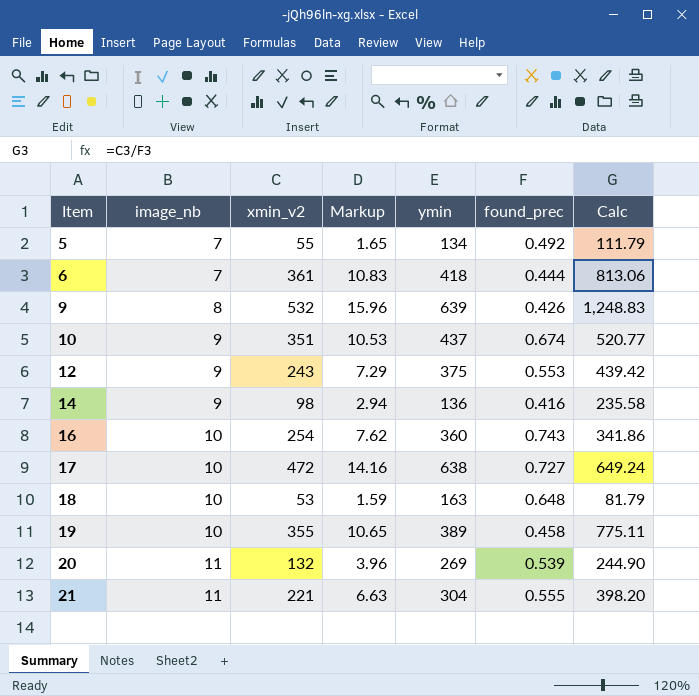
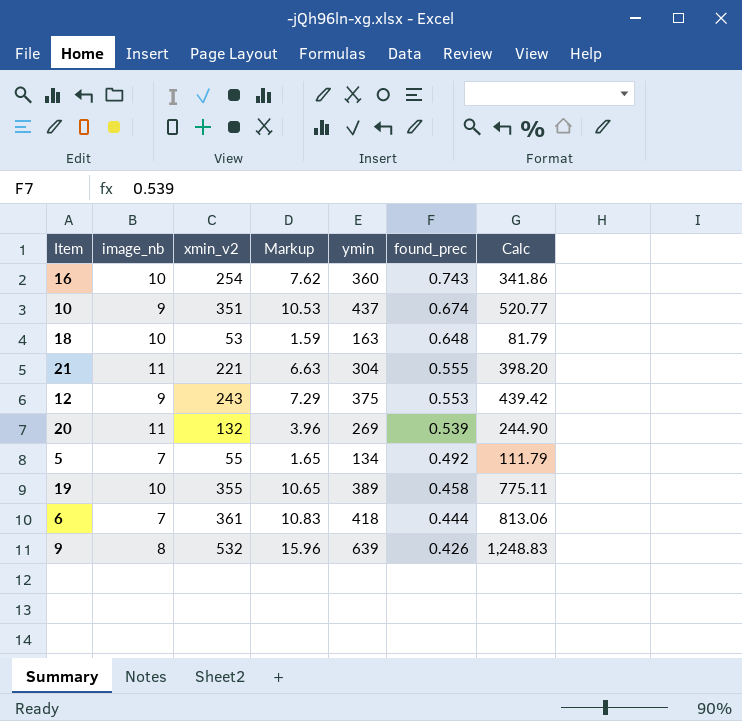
row order: Item ascending -> found_prec descending
row 14: 9 | 98 | 2.94 | 136 | 0.416 | 235.58 -> none
row 17: 10 | 472 | 14.16 | 638 | 0.727 | 649.24 -> none

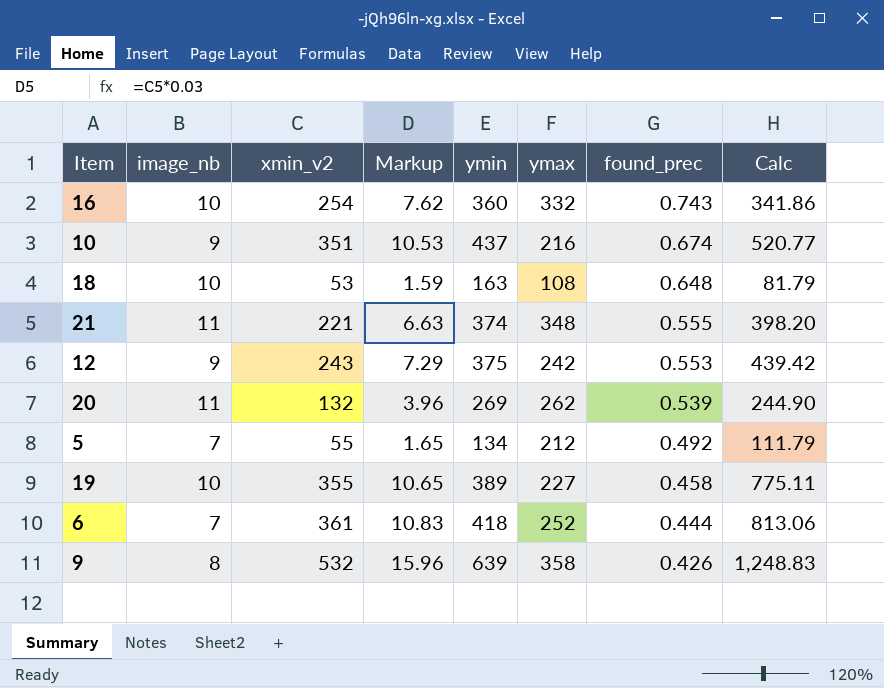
column ymax | position: none -> 6
21 | ymin: 304 -> 374

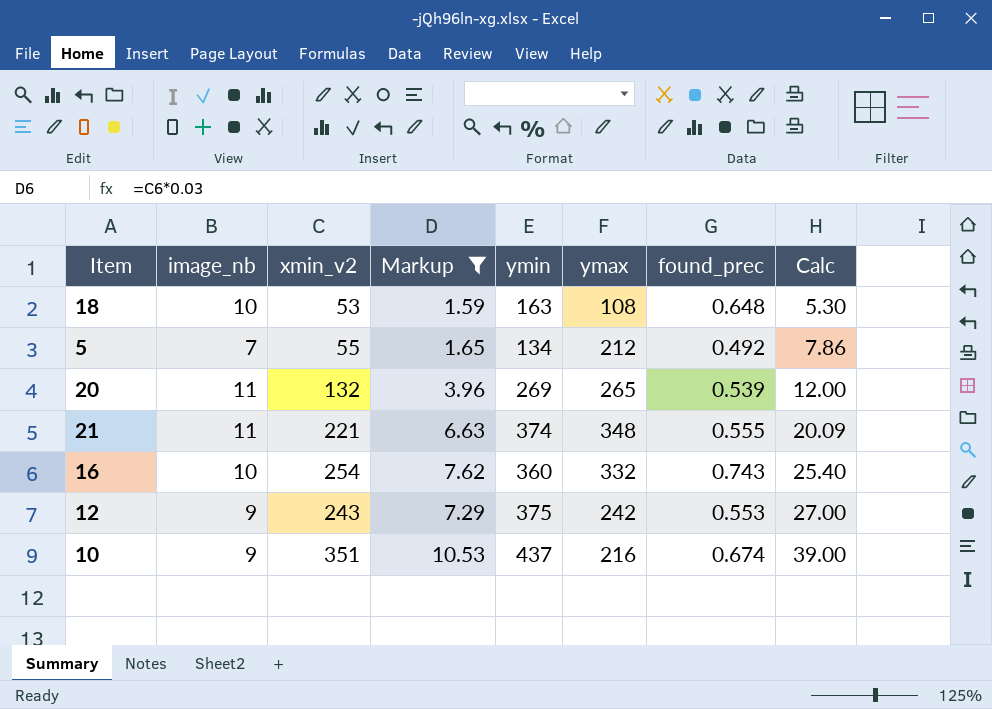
filter: none -> Markup <= 10.53
row order: found_prec descending -> Calc ascending
column Calc | formula: [xmin_v2] / [found_prec] -> [xmin_v2] / [image_nb]
20 | ymax: 262 -> 265

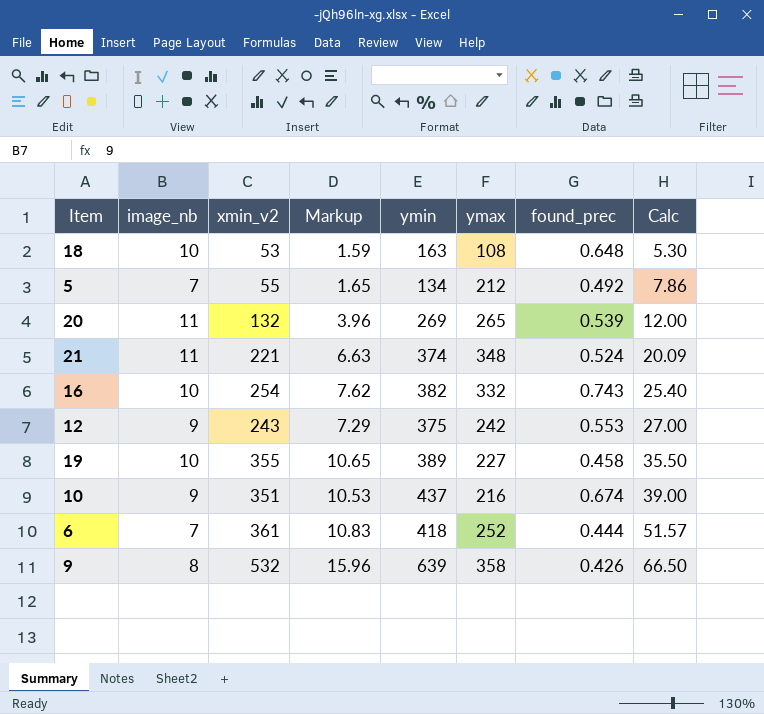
filter: Markup <= 10.53 -> none
21 | found_prec: 0.555 -> 0.524
16 | ymin: 360 -> 382

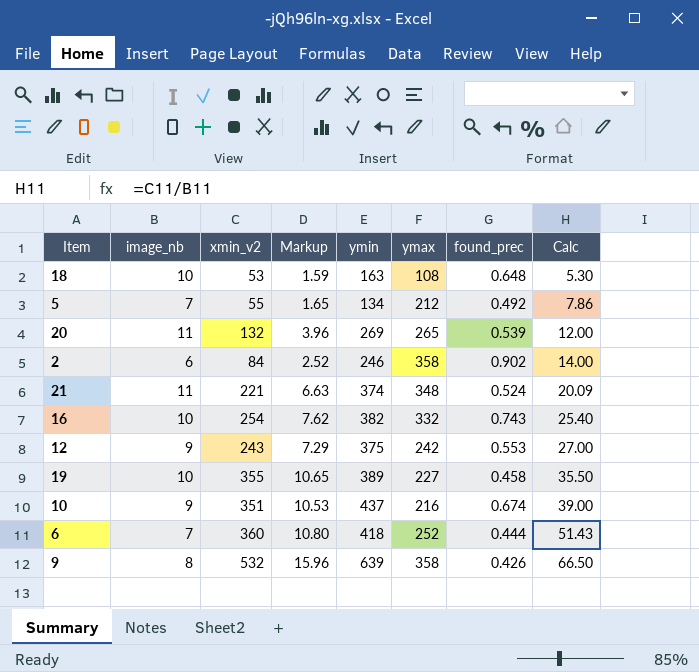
row 2: none -> 6 | 84 | 2.52 | 246 | 358 | 0.902 | 14.00
6 | xmin_v2: 361 -> 360
6 | Markup: 10.83 -> 10.80
6 | Calc: 51.57 -> 51.43

